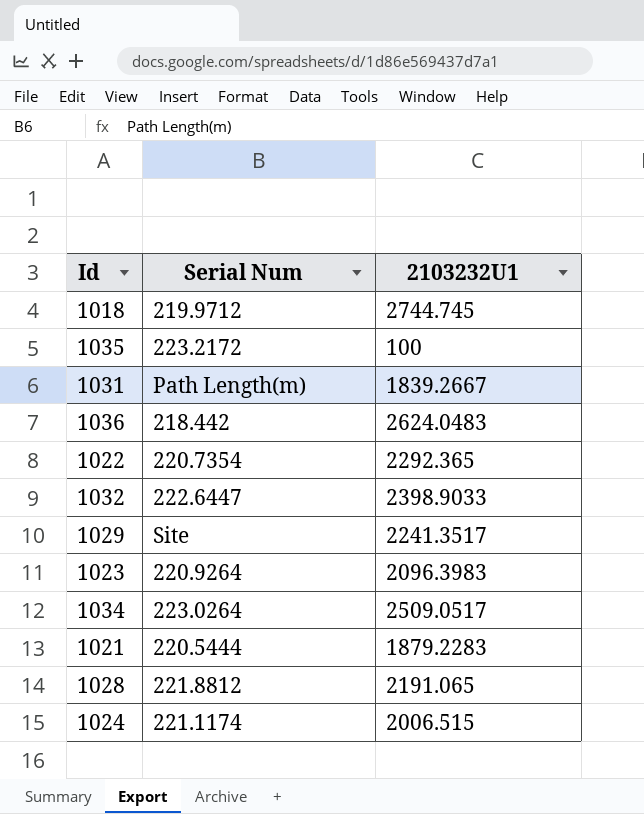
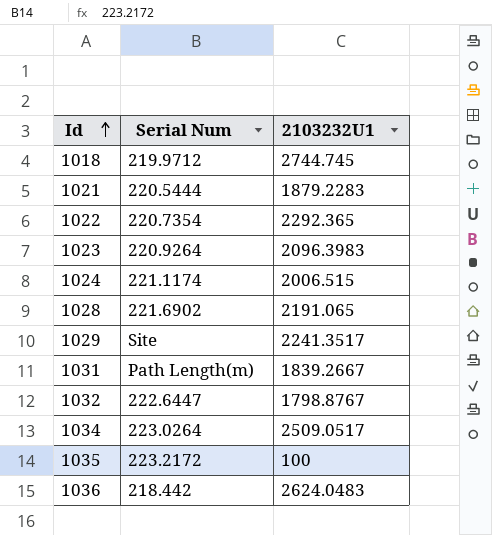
row order: none -> Id ascending
1028 | Serial Num: 221.8812 -> 221.6902
1032 | 2103232U1: 2398.9033 -> 1798.8767

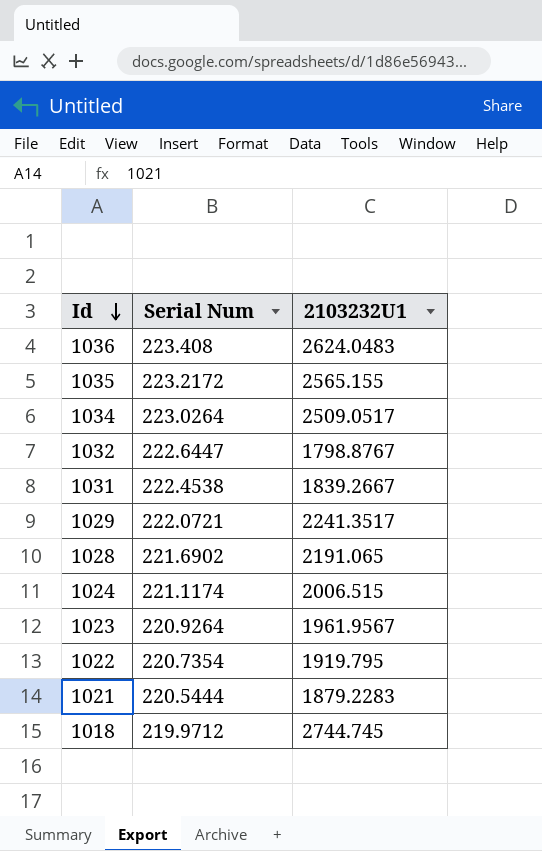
row order: Id ascending -> Id descending
1036 | Serial Num: 218.442 -> 223.408
1035 | 2103232U1: 100 -> 2565.155
1031 | Serial Num: Path Length(m) -> 222.4538
1029 | Serial Num: Site -> 222.0721
1023 | 2103232U1: 2096.3983 -> 1961.9567
1022 | 2103232U1: 2292.365 -> 1919.795

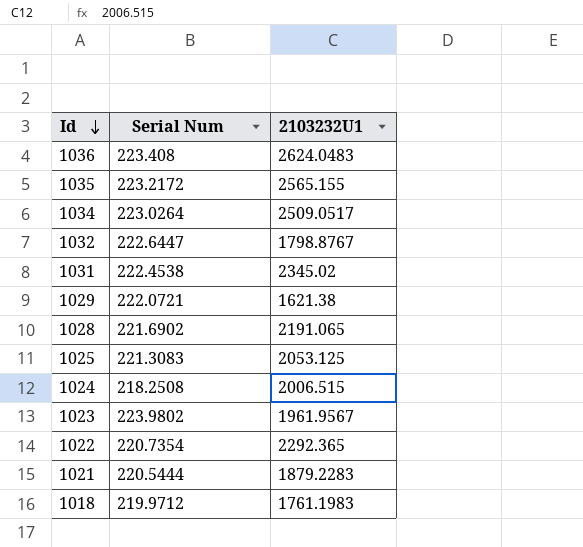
1031 | 2103232U1: 1839.2667 -> 2345.02
1029 | 2103232U1: 2241.3517 -> 1621.38
row 1025: none -> 221.3083 | 2053.125
1024 | Serial Num: 221.1174 -> 218.2508
1023 | Serial Num: 220.9264 -> 223.9802
1022 | 2103232U1: 1919.795 -> 2292.365
1018 | 2103232U1: 2744.745 -> 1761.1983

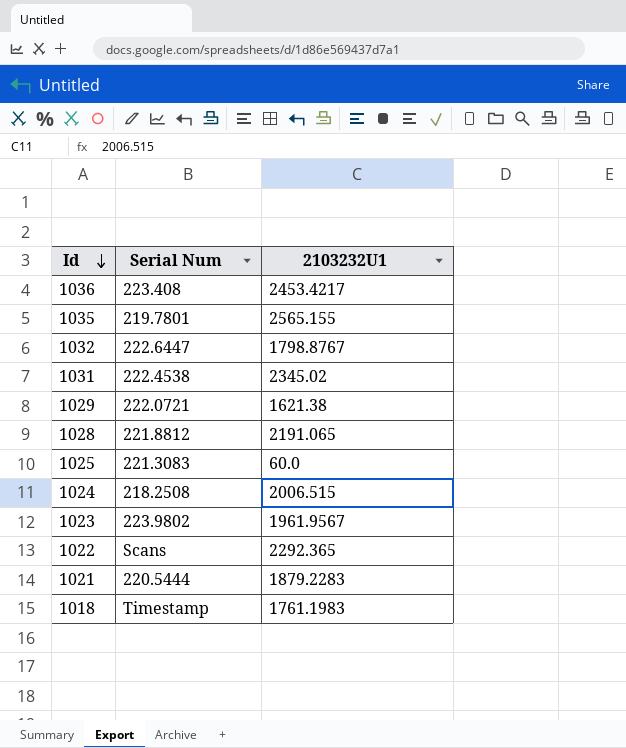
row 1034: 223.0264 | 2509.0517 -> none
1036 | 2103232U1: 2624.0483 -> 2453.4217
1035 | Serial Num: 223.2172 -> 219.7801
1028 | Serial Num: 221.6902 -> 221.8812
1025 | 2103232U1: 2053.125 -> 60.0
1022 | Serial Num: 220.7354 -> Scans
1018 | Serial Num: 219.9712 -> Timestamp

